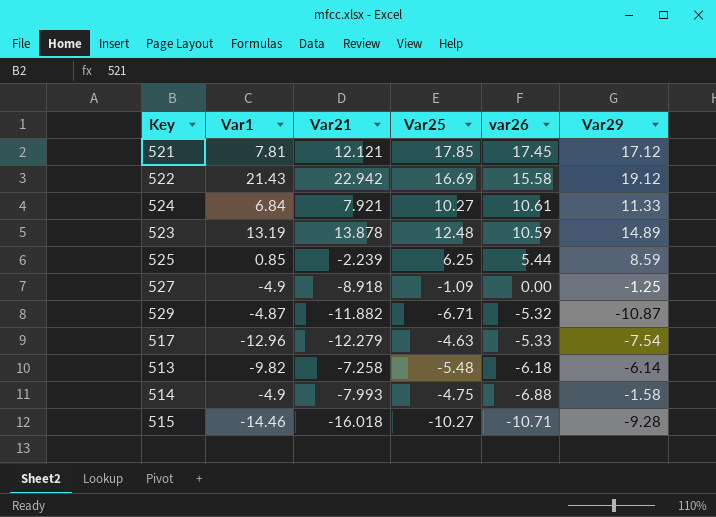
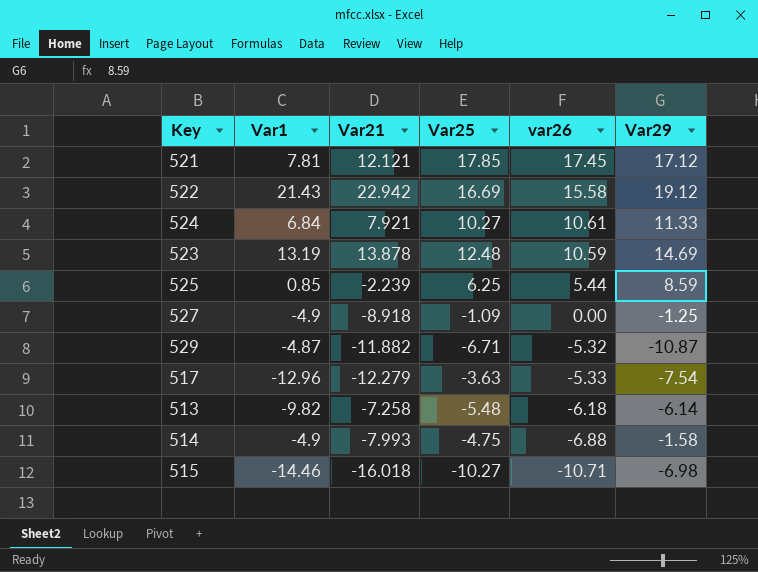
523 | Var29: 14.89 -> 14.69
517 | Var25: -4.63 -> -3.63
515 | Var29: -9.28 -> -6.98

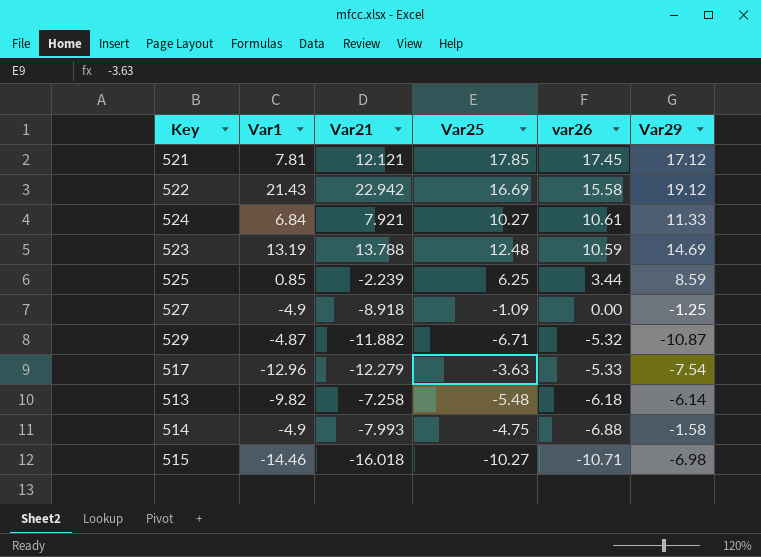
523 | Var21: 13.878 -> 13.788
525 | var26: 5.44 -> 3.44

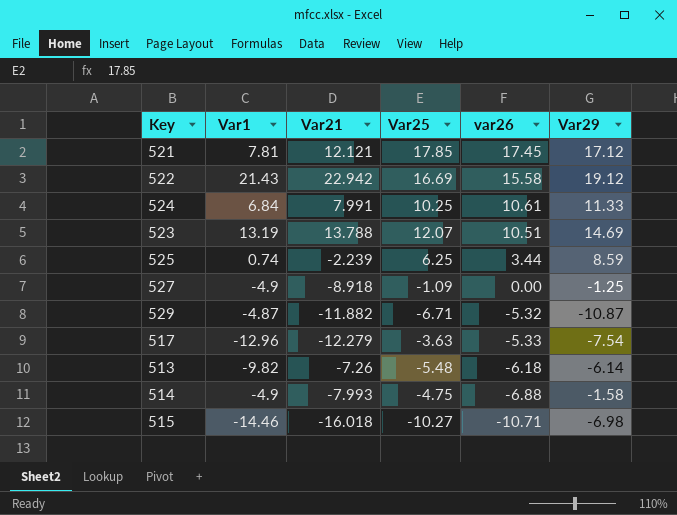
524 | Var21: 7.921 -> 7.991
524 | Var25: 10.27 -> 10.25
523 | Var25: 12.48 -> 12.07
523 | var26: 10.59 -> 10.51
525 | Var1: 0.85 -> 0.74
513 | Var21: -7.258 -> -7.26

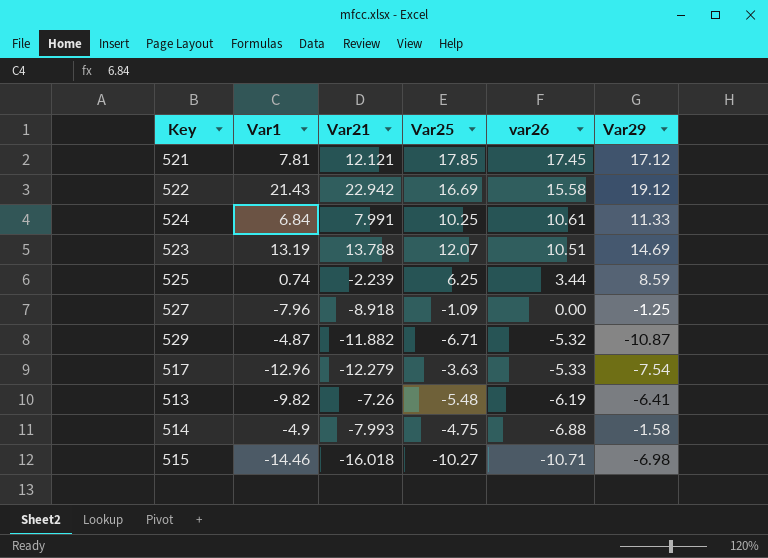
527 | Var1: -4.9 -> -7.96
513 | var26: -6.18 -> -6.19
513 | Var29: -6.14 -> -6.41

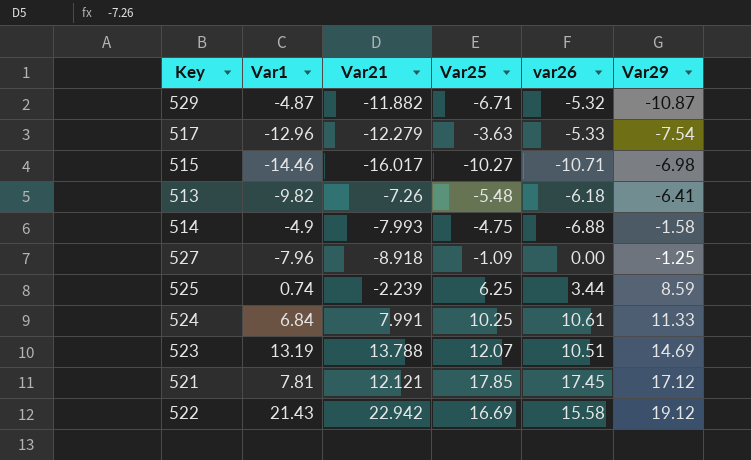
row order: var26 descending -> Var29 ascending
515 | Var21: -16.018 -> -16.017
513 | var26: -6.19 -> -6.18

